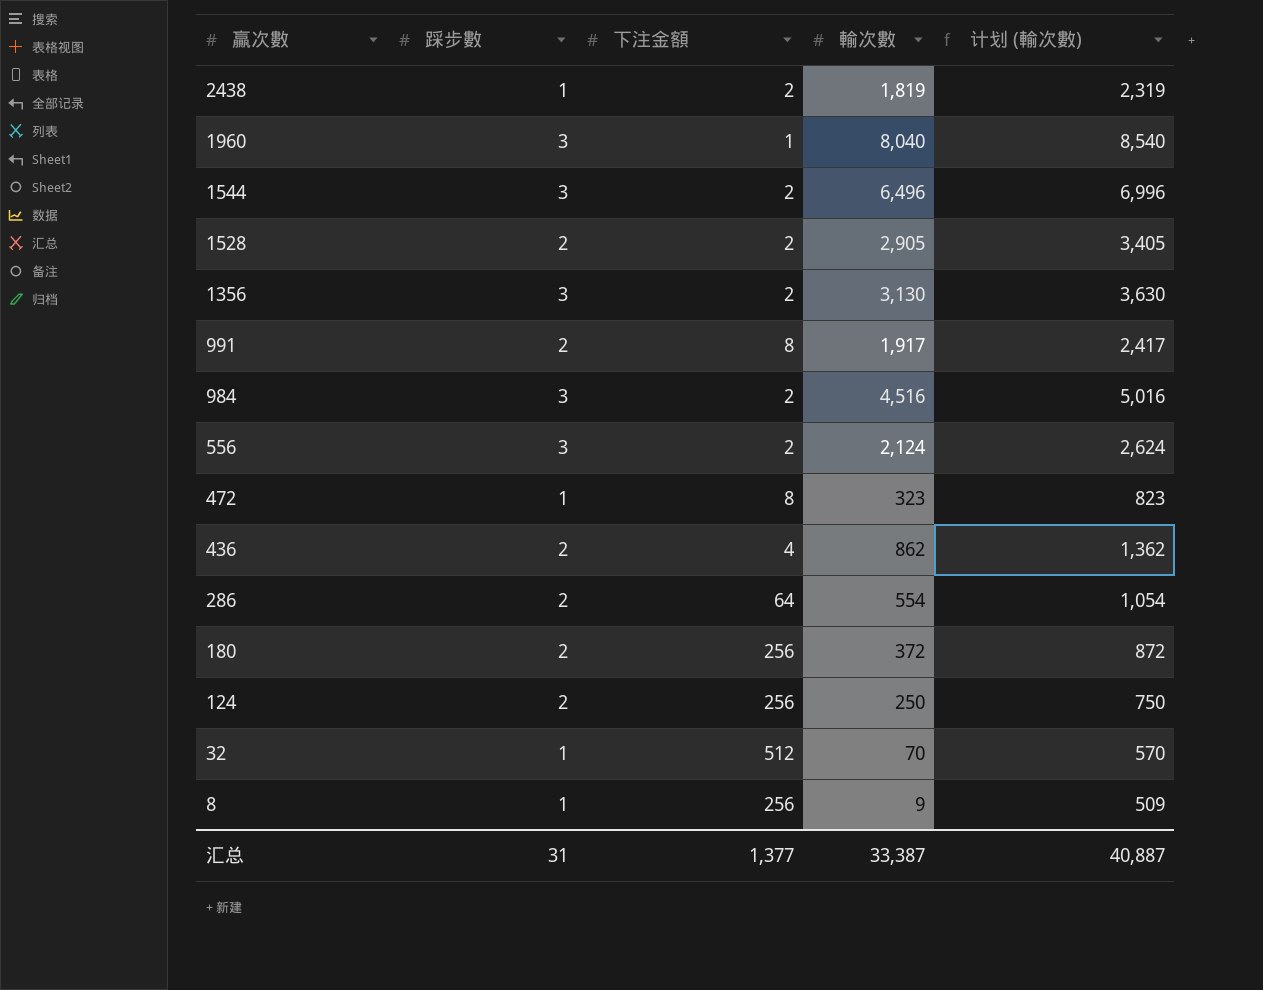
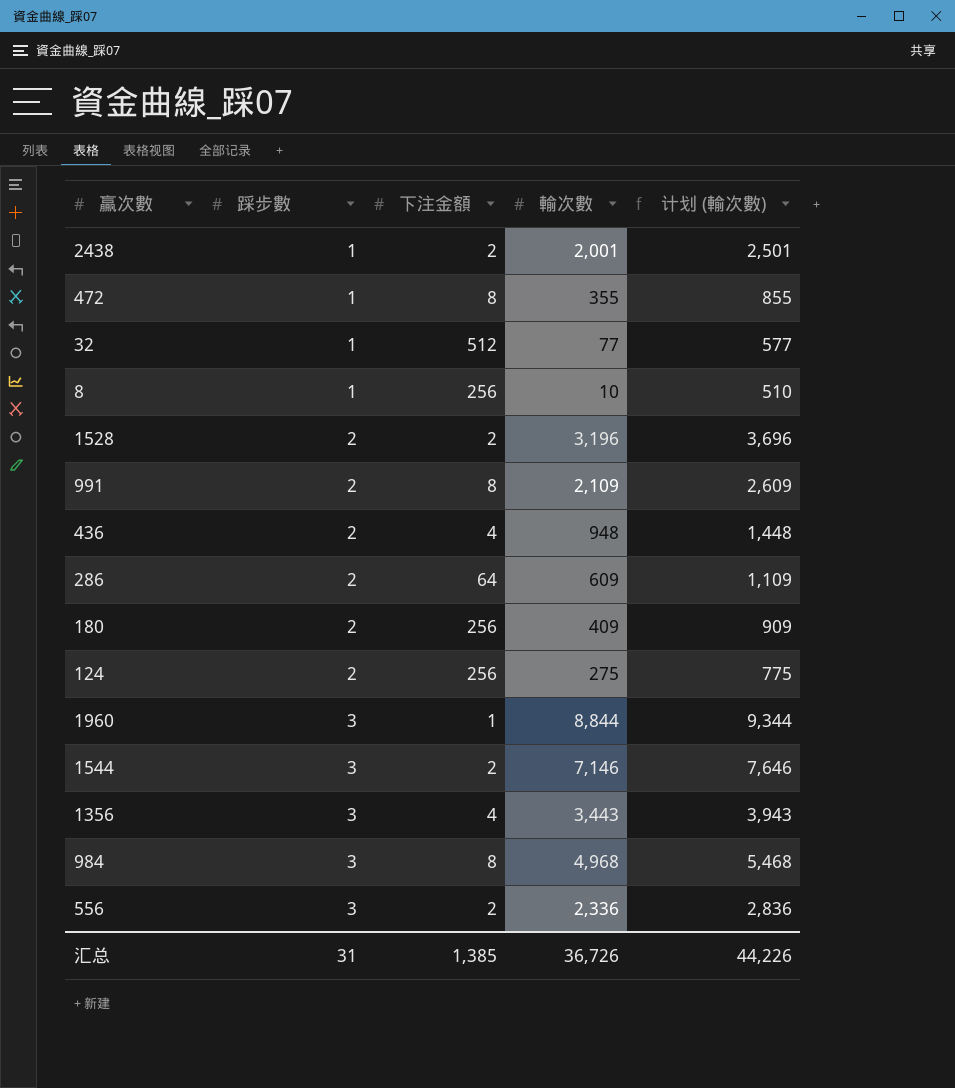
row order: 贏次數 descending -> 踩步數 ascending
2438 | 輸次數: 1,819 -> 2,001
2438 | 计划 (輸次數): 2,319 -> 2,501
472 | 輸次數: 323 -> 355
472 | 计划 (輸次數): 823 -> 855
32 | 輸次數: 70 -> 77
32 | 计划 (輸次數): 570 -> 577
8 | 輸次數: 9 -> 10
8 | 计划 (輸次數): 509 -> 510
1528 | 輸次數: 2,905 -> 3,196
1528 | 计划 (輸次數): 3,405 -> 3,696
991 | 輸次數: 1,917 -> 2,109
991 | 计划 (輸次數): 2,417 -> 2,609
436 | 輸次數: 862 -> 948
436 | 计划 (輸次數): 1,362 -> 1,448
286 | 輸次數: 554 -> 609
286 | 计划 (輸次數): 1,054 -> 1,109
180 | 輸次數: 372 -> 409
180 | 计划 (輸次數): 872 -> 909
124 | 輸次數: 250 -> 275
124 | 计划 (輸次數): 750 -> 775
1960 | 輸次數: 8,040 -> 8,844
1960 | 计划 (輸次數): 8,540 -> 9,344
1544 | 輸次數: 6,496 -> 7,146
1544 | 计划 (輸次數): 6,996 -> 7,646
1356 | 下注金額: 2 -> 4
1356 | 輸次數: 3,130 -> 3,443
1356 | 计划 (輸次數): 3,630 -> 3,943
984 | 下注金額: 2 -> 8
984 | 輸次數: 4,516 -> 4,968
984 | 计划 (輸次數): 5,016 -> 5,468
556 | 輸次數: 2,124 -> 2,336
556 | 计划 (輸次數): 2,624 -> 2,836
汇总 | 下注金額: 1,377 -> 1,385
汇总 | 輸次數: 33,387 -> 36,726
汇总 | 计划 (輸次數): 40,887 -> 44,226

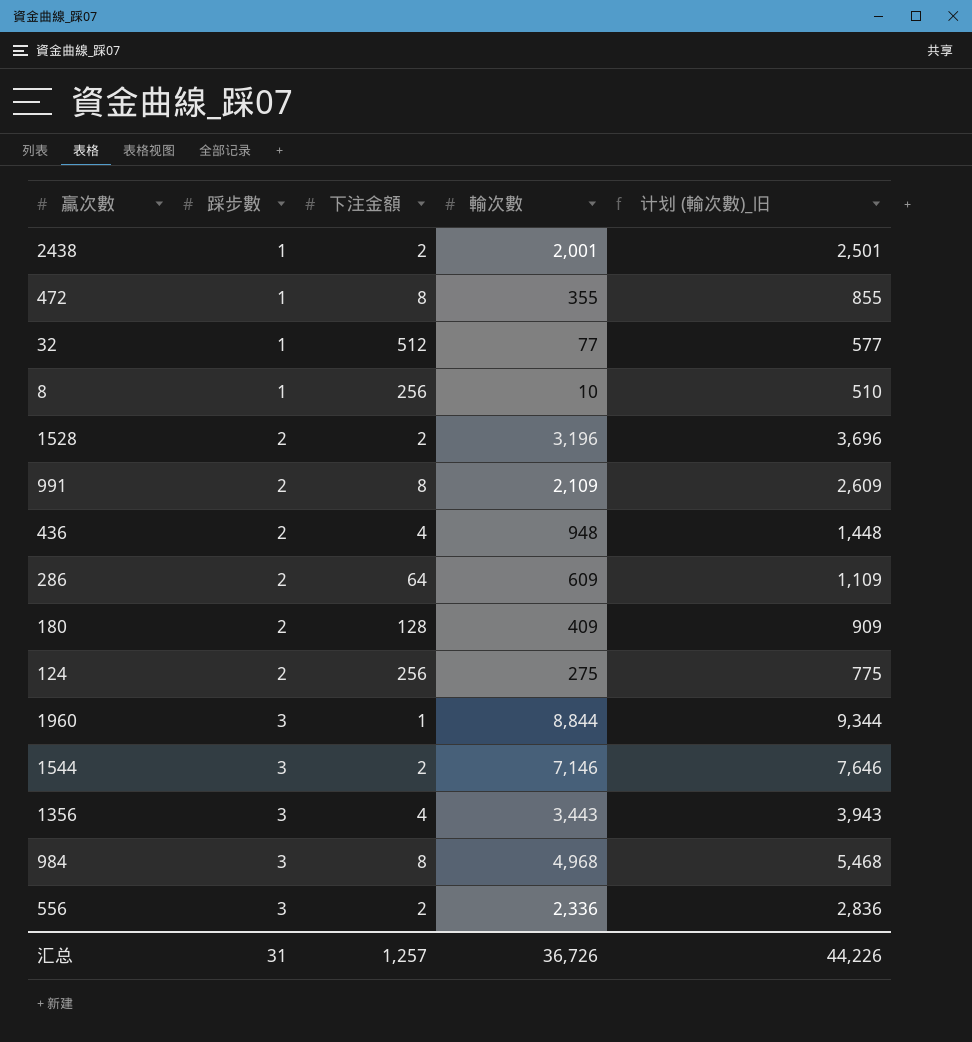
column name: 计划 (輸次數) -> 计划 (輸次數)_旧
180 | 下注金額: 256 -> 128
汇总 | 下注金額: 1,385 -> 1,257

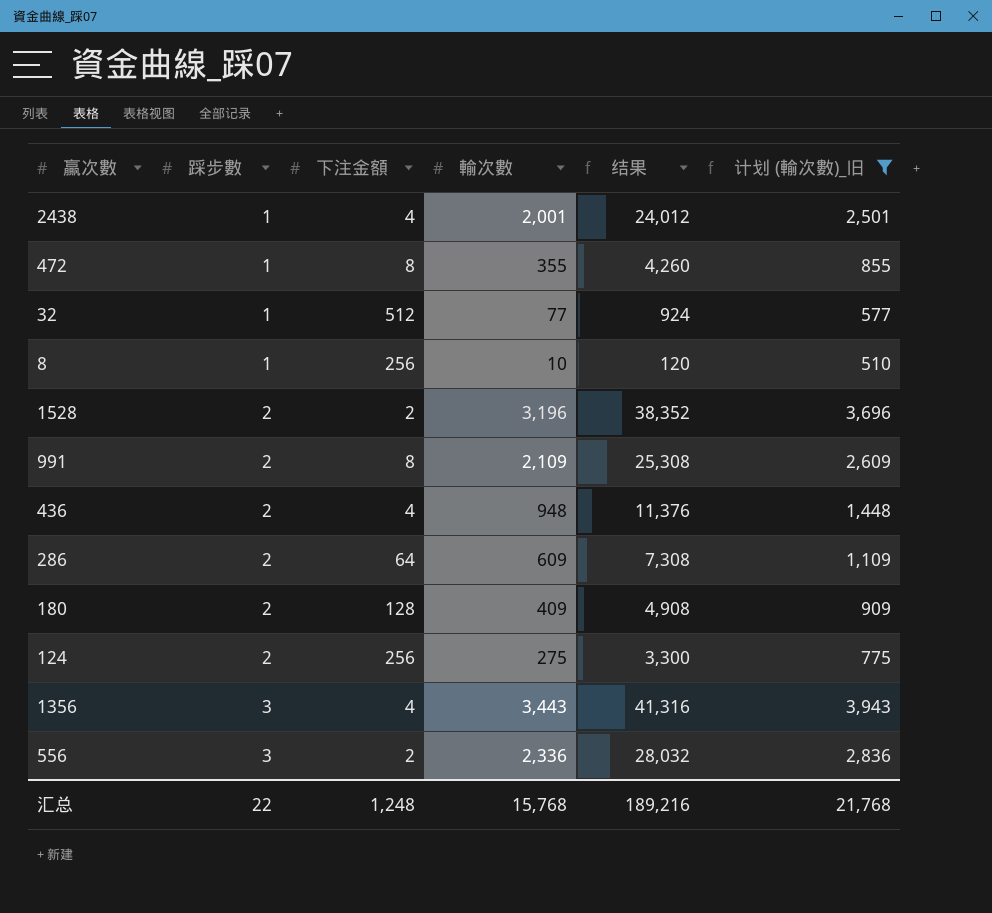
filter: none -> 计划 (輸次數)_旧 <= 3,943
column 结果 | formula: none -> [輸次數] * 12
2438 | 下注金額: 2 -> 4
汇总 | 踩步數: 31 -> 22
汇总 | 下注金額: 1,257 -> 1,248
汇总 | 輸次數: 36,726 -> 15,768
汇总 | 计划 (輸次數)_旧: 44,226 -> 21,768

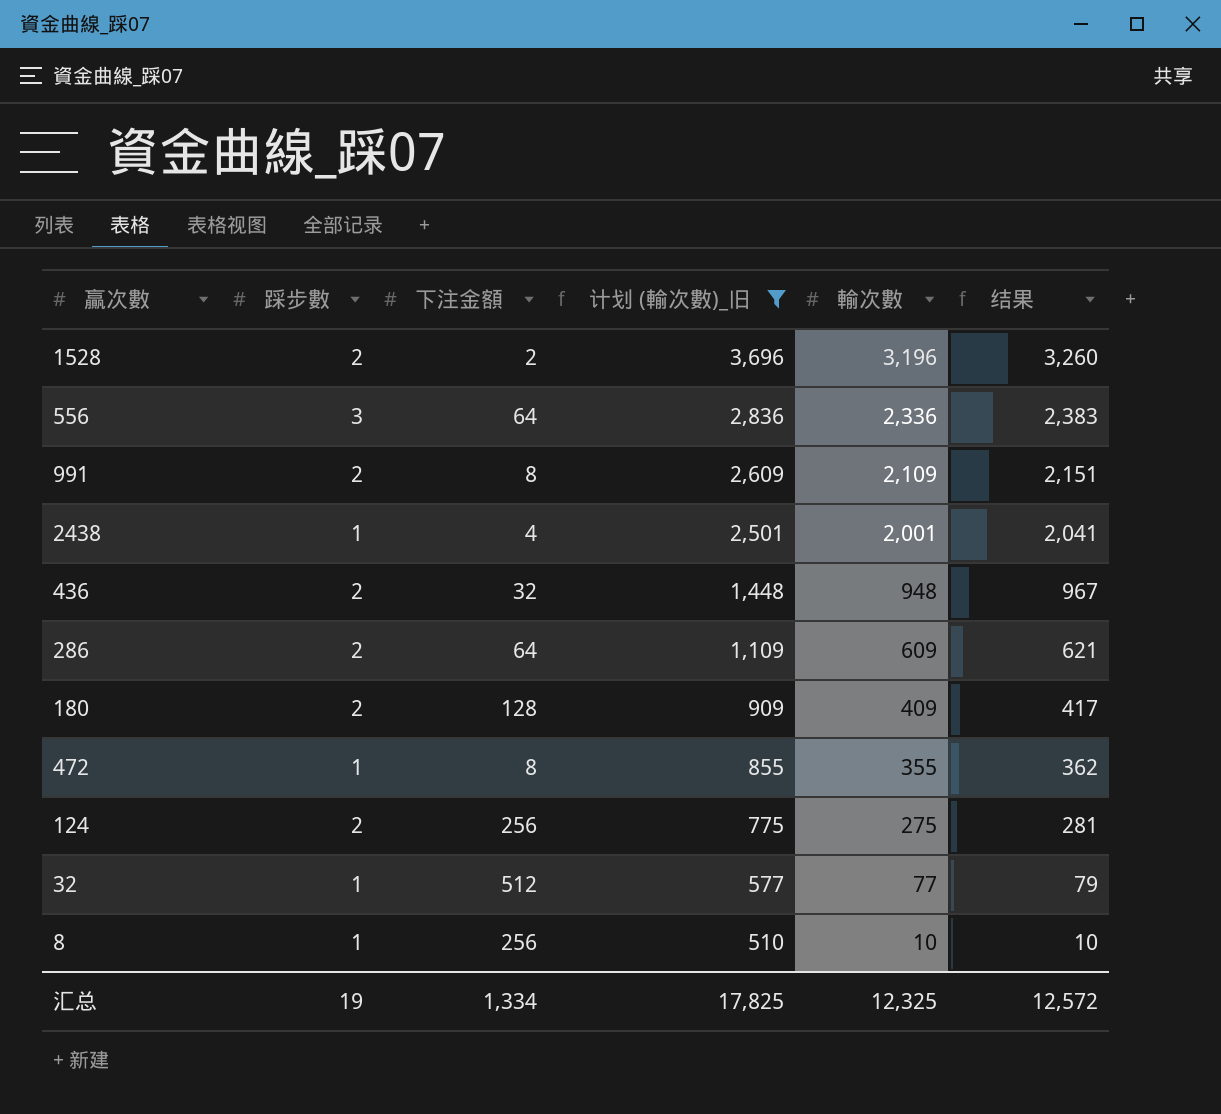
row order: 踩步數 ascending -> 计划 (輸次數)_旧 descending
column 计划 (輸次數)_旧 | position: 6 -> 4
column 结果 | formula: [輸次數] * 12 -> [輸次數] * 1.02
row 1356: 3 | 4 | 3,443 | 41,316 | 3,943 -> none
556 | 下注金額: 2 -> 64
436 | 下注金額: 4 -> 32
汇总 | 踩步數: 22 -> 19
汇总 | 下注金額: 1,248 -> 1,334
汇总 | 计划 (輸次數)_旧: 21,768 -> 17,825
汇总 | 輸次數: 15,768 -> 12,325
汇总 | 结果: 189,216 -> 12,572

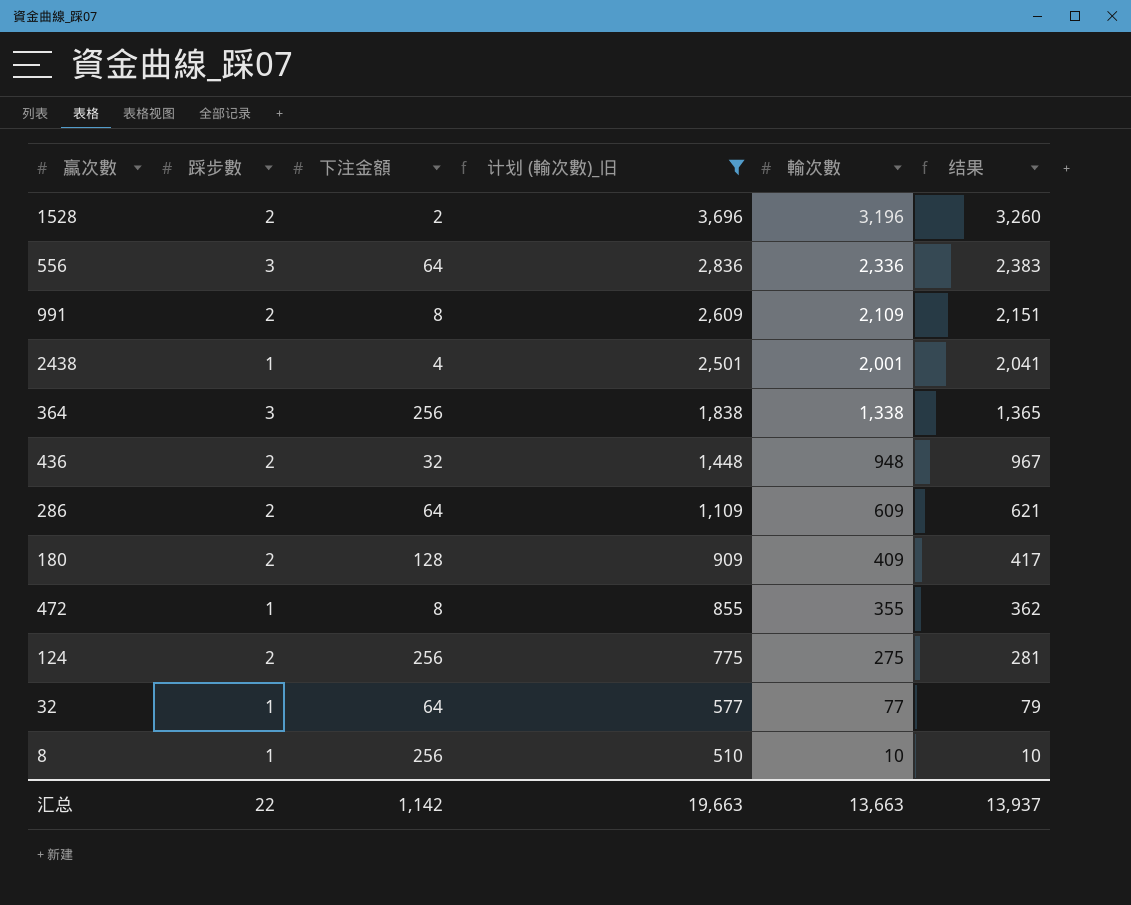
row 364: none -> 3 | 256 | 1,838 | 1,338 | 1,365
32 | 下注金額: 512 -> 64
汇总 | 踩步數: 19 -> 22
汇总 | 下注金額: 1,334 -> 1,142
汇总 | 计划 (輸次數)_旧: 17,825 -> 19,663
汇总 | 輸次數: 12,325 -> 13,663
汇总 | 结果: 12,572 -> 13,937

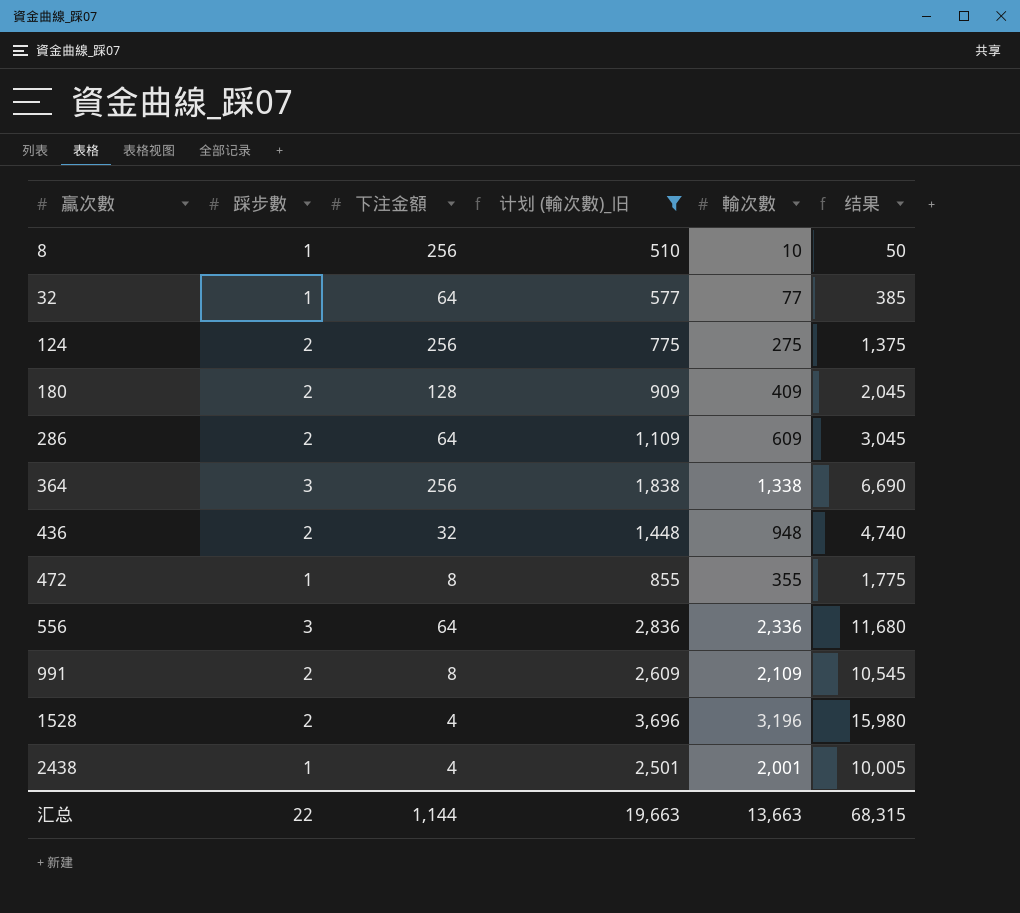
row order: 计划 (輸次數)_旧 descending -> 贏次數 ascending
column 结果 | formula: [輸次數] * 1.02 -> [輸次數] * 5
1528 | 下注金額: 2 -> 4
汇总 | 下注金額: 1,142 -> 1,144
汇总 | 结果: 13,937 -> 68,315

